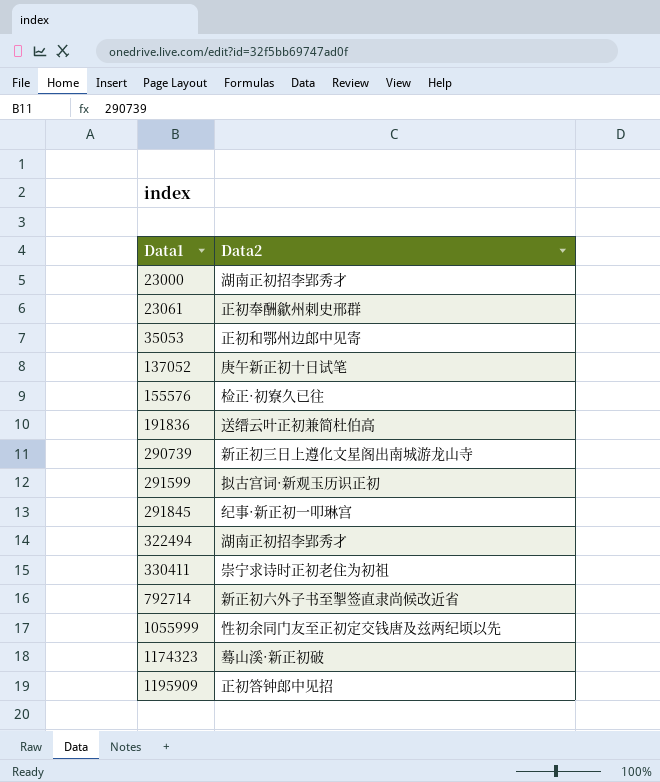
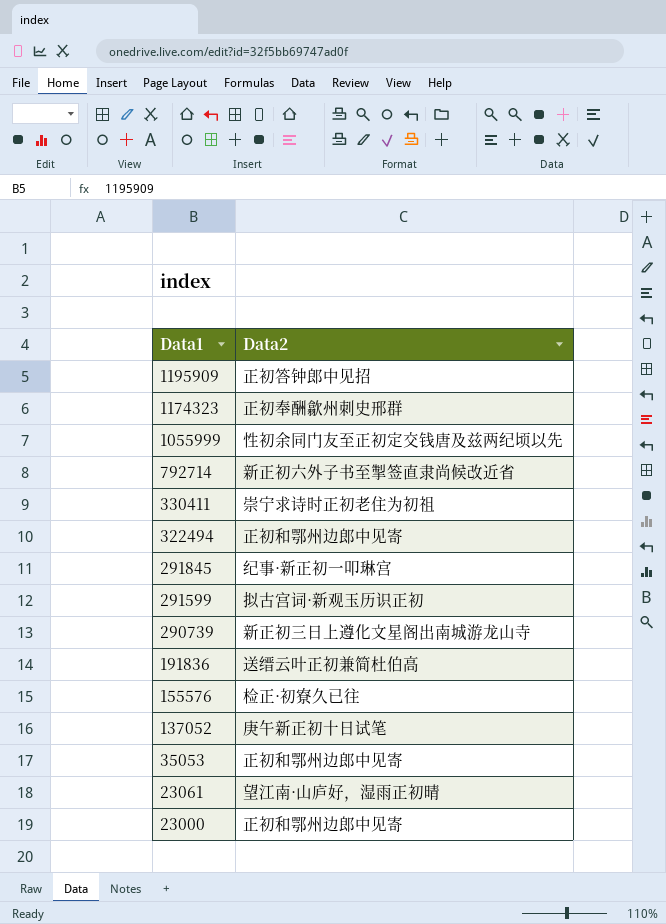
row order: Data1 ascending -> Data1 descending
1174323 | Data2: 蓦山溪·新正初破 -> 正初奉酬歙州刺史邢群
322494 | Data2: 湖南正初招李郢秀才 -> 正初和鄂州边郎中见寄
23061 | Data2: 正初奉酬歙州刺史邢群 -> 望江南·山庐好，湿雨正初晴
23000 | Data2: 湖南正初招李郢秀才 -> 正初和鄂州边郎中见寄

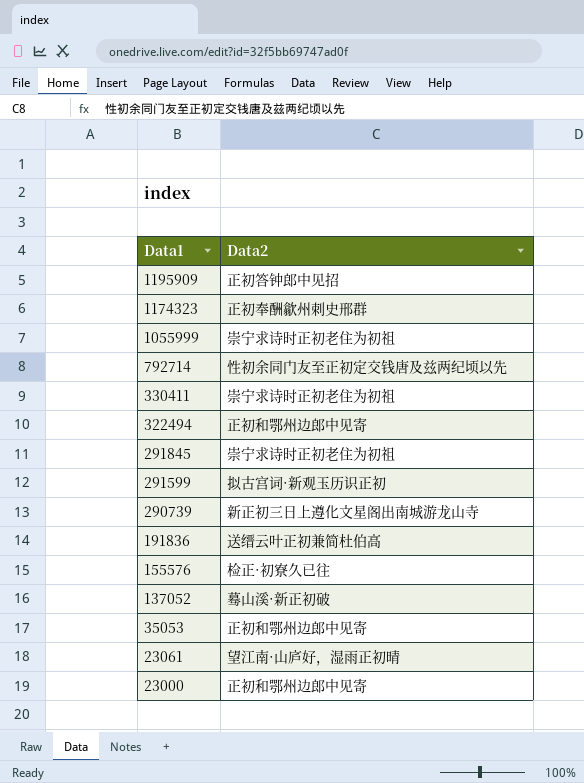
1055999 | Data2: 性初余同门友至正初定交钱唐及兹两纪顷以先 -> 崇宁求诗时正初老住为初祖
792714 | Data2: 新正初六外子书至掣签直隶尚候改近省 -> 性初余同门友至正初定交钱唐及兹两纪顷以先
291845 | Data2: 纪事·新正初一叩琳宫 -> 崇宁求诗时正初老住为初祖
137052 | Data2: 庚午新正初十日试笔 -> 蓦山溪·新正初破

